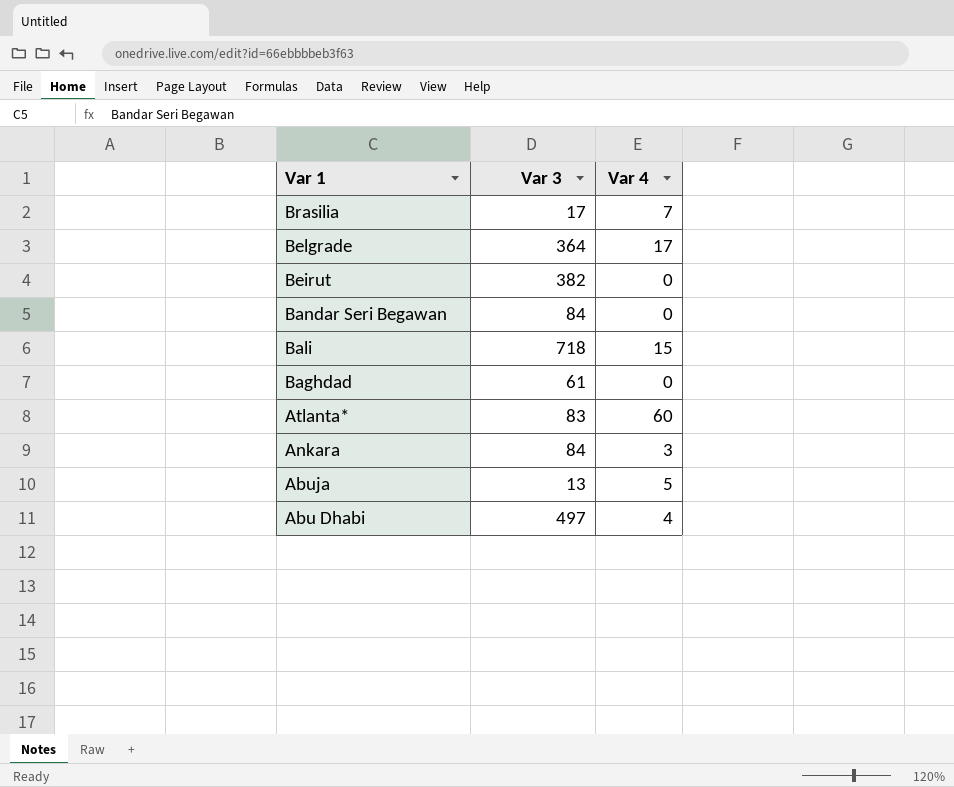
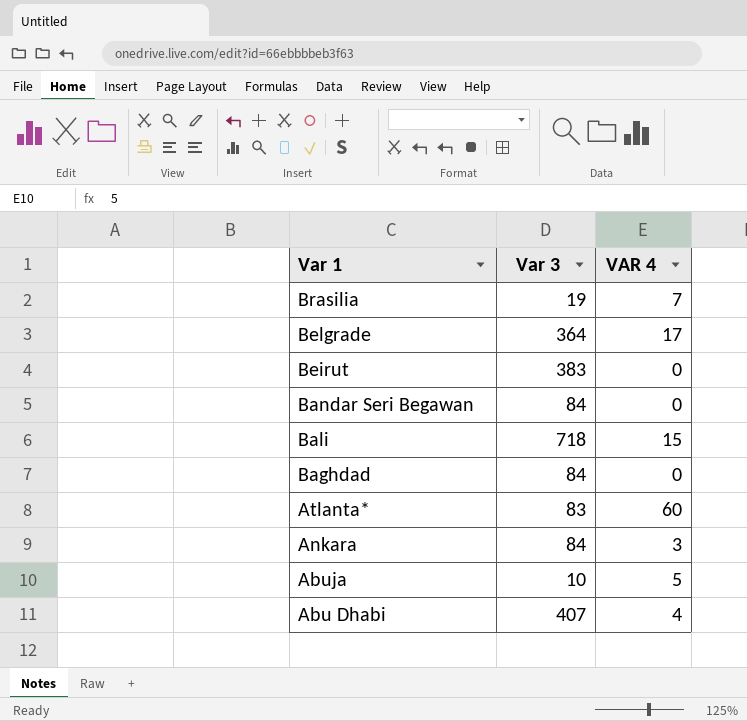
column name: Var 4 -> VAR 4
Brasilia | Var 3: 17 -> 19
Beirut | Var 3: 382 -> 383
Baghdad | Var 3: 61 -> 84
Abuja | Var 3: 13 -> 10
Abu Dhabi | Var 3: 497 -> 407

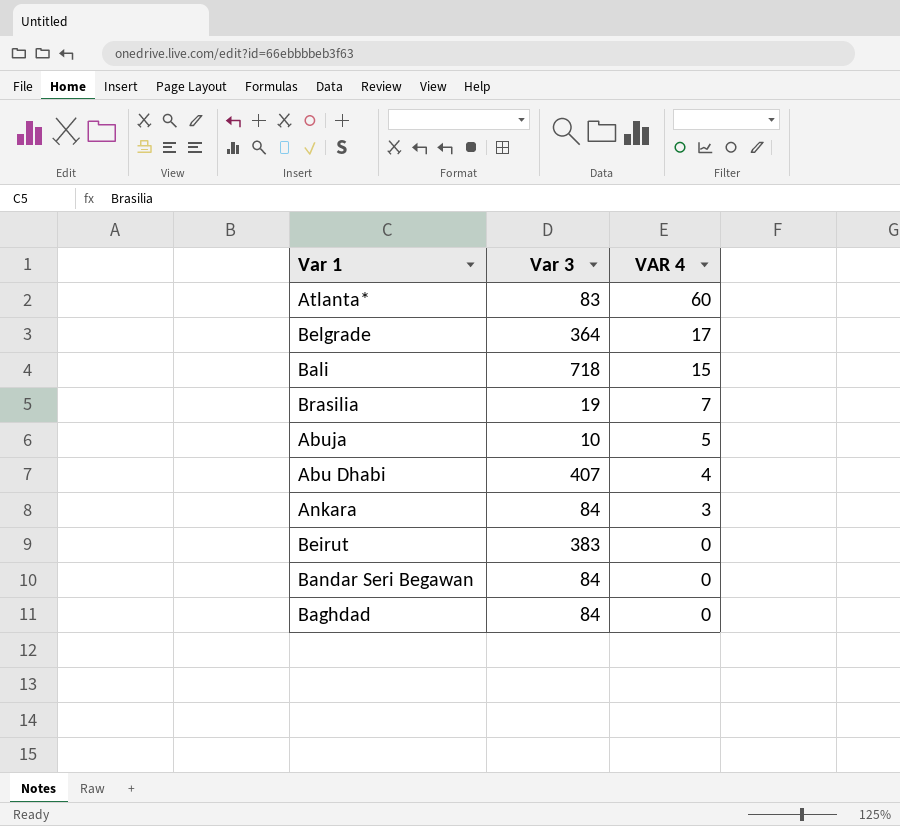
row order: Var 1 descending -> VAR 4 descending

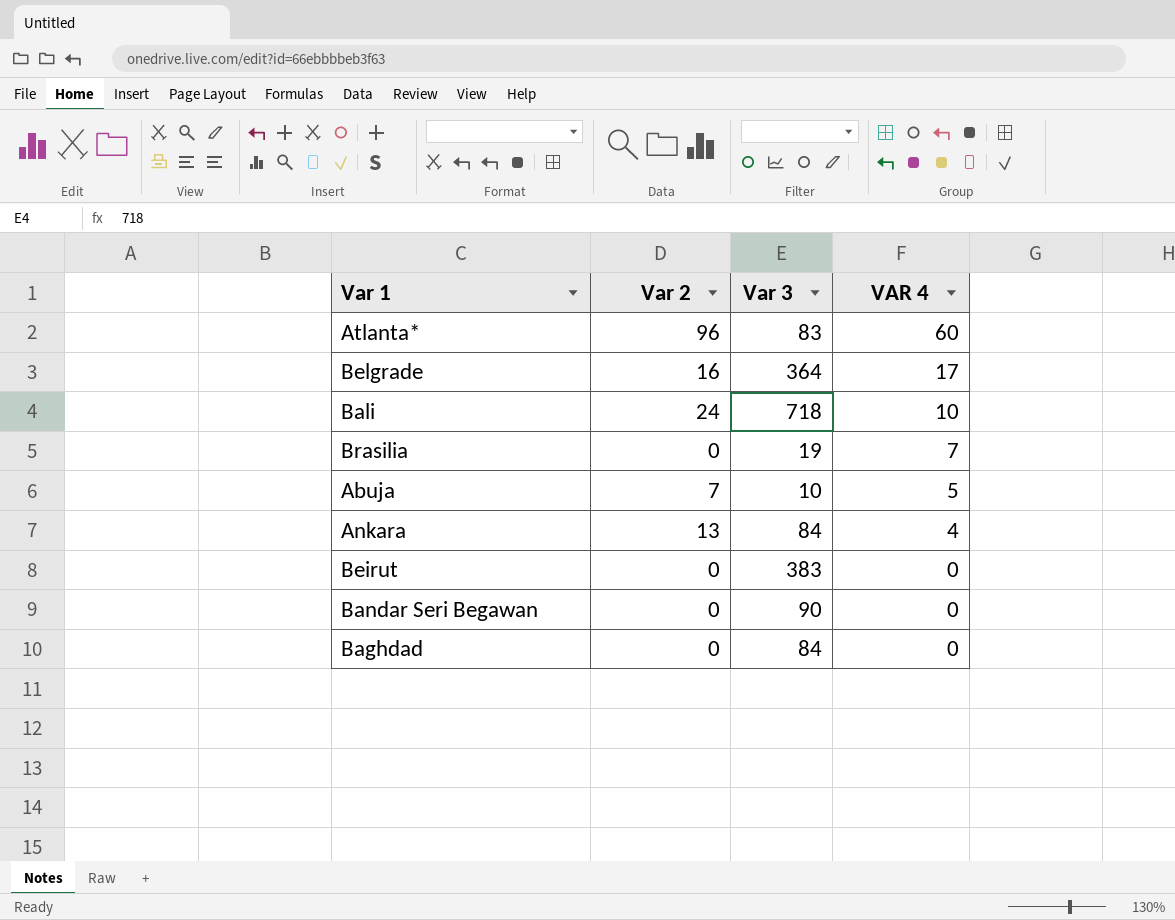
column Var 2 | position: none -> 2
row Abu Dhabi: 407 | 4 -> none
Bali | VAR 4: 15 -> 10
Ankara | VAR 4: 3 -> 4
Bandar Seri Begawan | Var 3: 84 -> 90

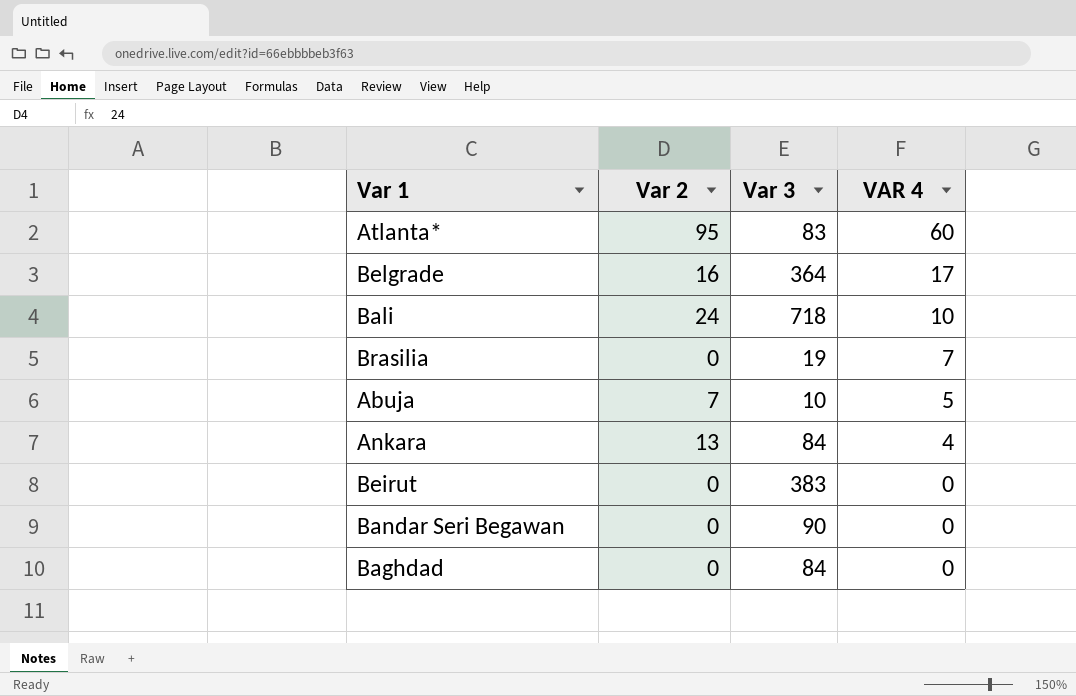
Atlanta* | Var 2: 96 -> 95

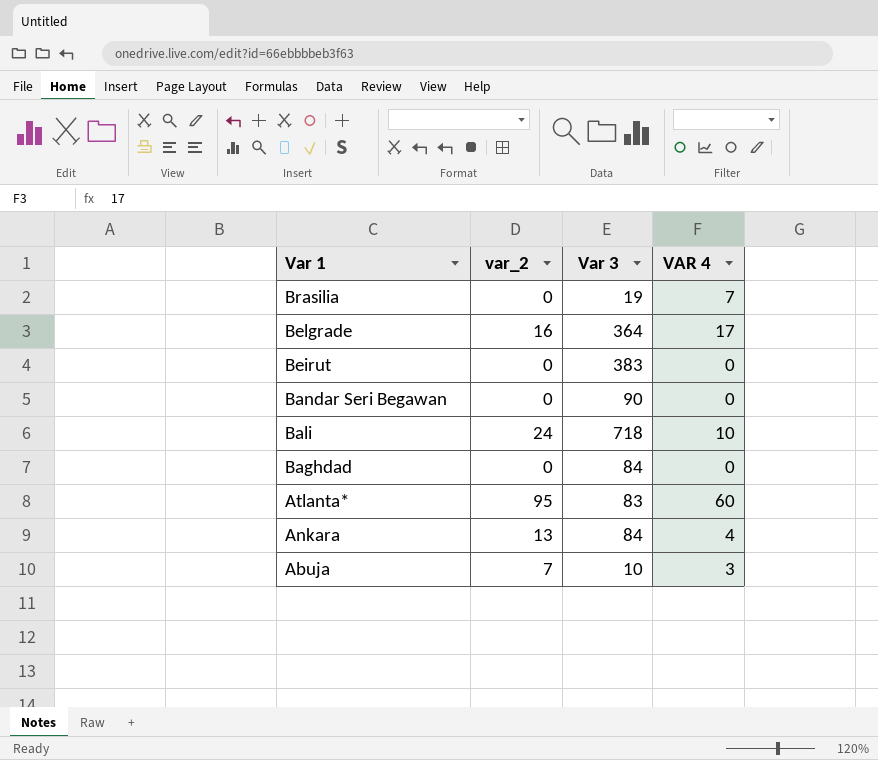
row order: VAR 4 descending -> Var 1 descending
column name: Var 2 -> var_2
Abuja | VAR 4: 5 -> 3

